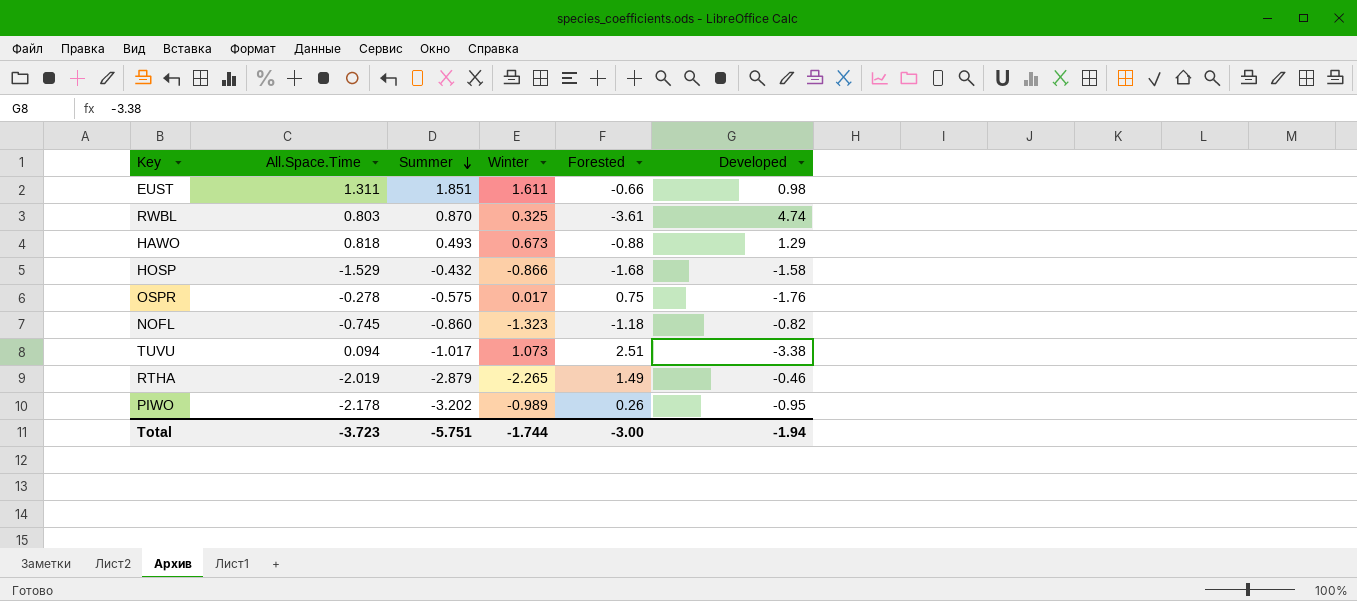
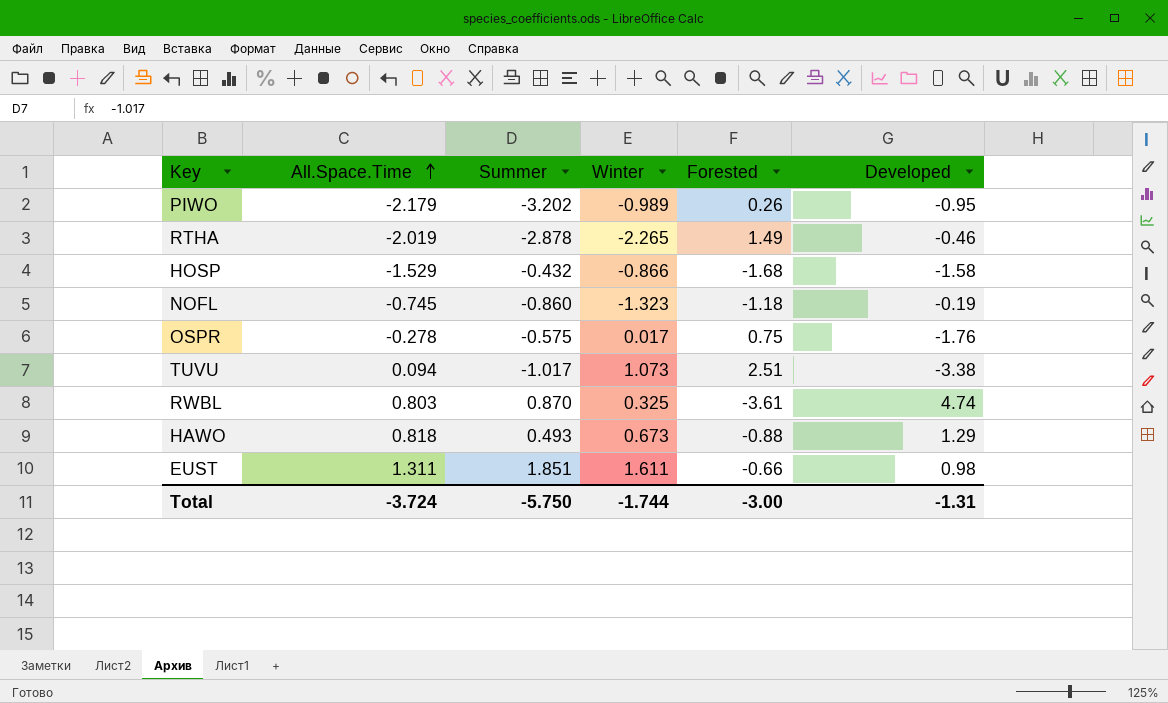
row order: Summer descending -> All.Space.Time ascending
PIWO | All.Space.Time: -2.178 -> -2.179
RTHA | Summer: -2.879 -> -2.878
NOFL | Developed: -0.82 -> -0.19
Total | All.Space.Time: -3.723 -> -3.724
Total | Summer: -5.751 -> -5.750
Total | Developed: -1.94 -> -1.31

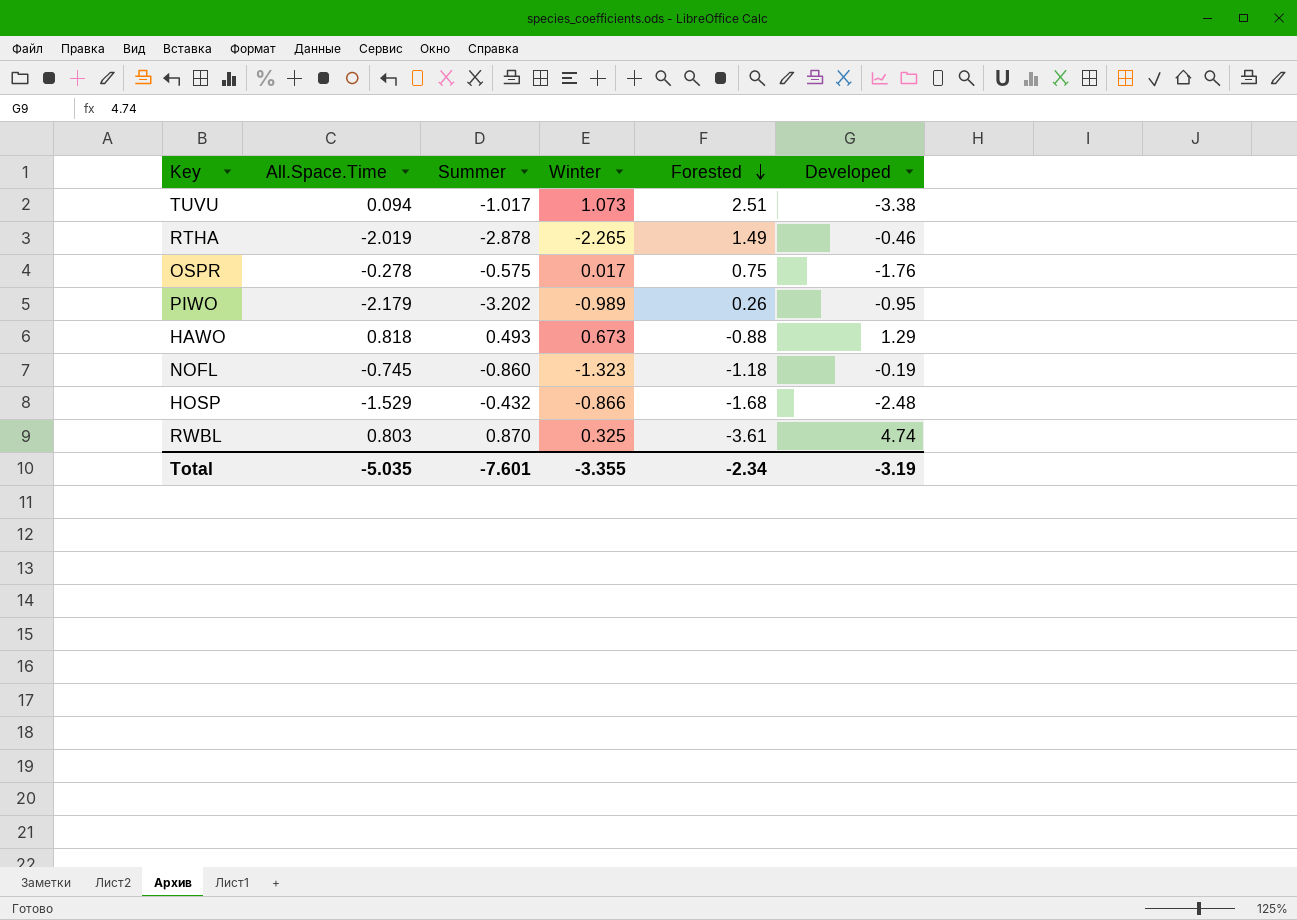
row order: All.Space.Time ascending -> Forested descending
row EUST: 1.311 | 1.851 | 1.611 | -0.66 | 0.98 -> none
HOSP | Developed: -1.58 -> -2.48
Total | All.Space.Time: -3.724 -> -5.035
Total | Summer: -5.750 -> -7.601
Total | Winter: -1.744 -> -3.355
Total | Forested: -3.00 -> -2.34
Total | Developed: -1.31 -> -3.19

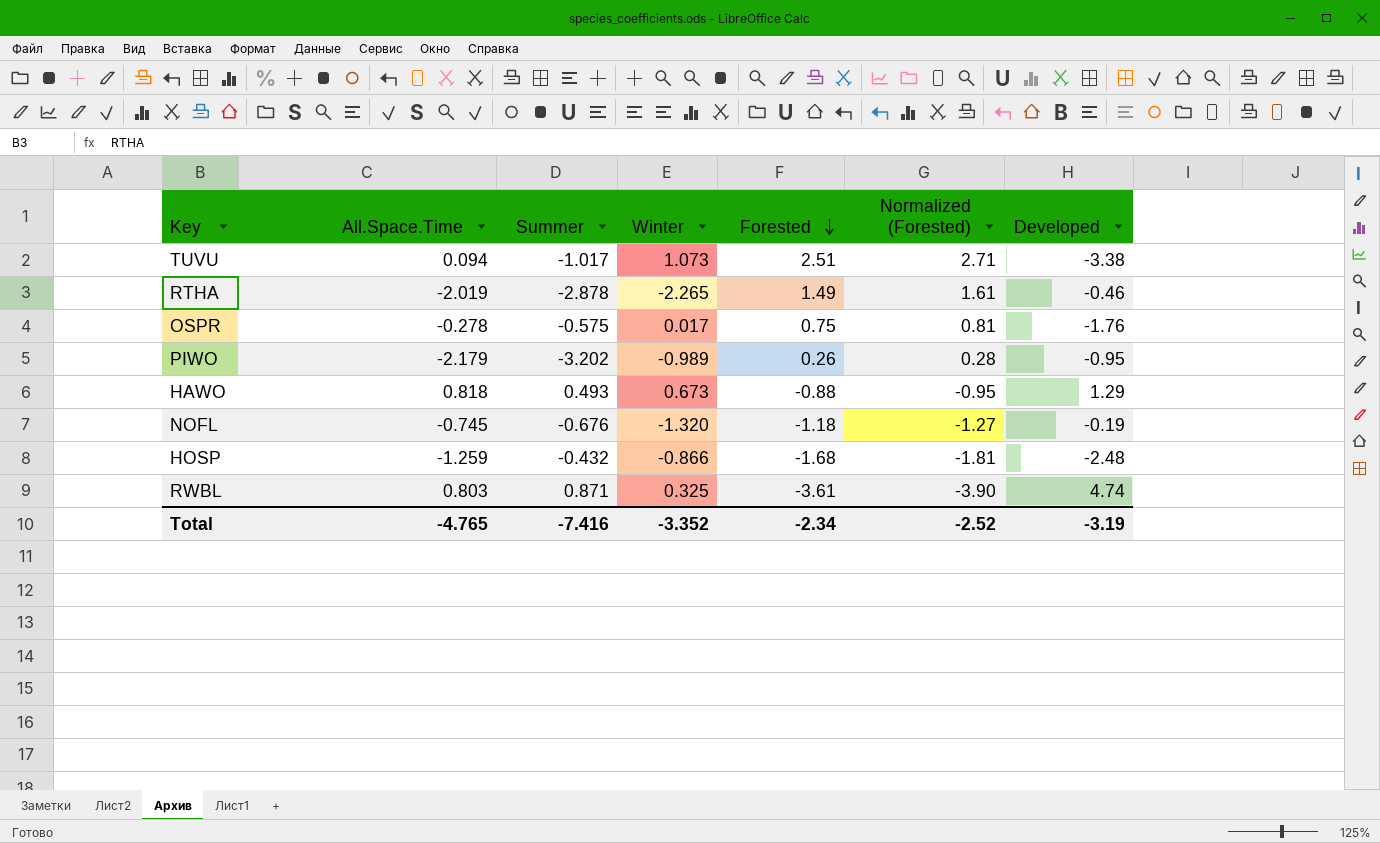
column Normalized (Forested) | formula: none -> [Forested] * 1.08
NOFL | Summer: -0.860 -> -0.676
NOFL | Winter: -1.323 -> -1.320
HOSP | All.Space.Time: -1.529 -> -1.259
RWBL | Summer: 0.870 -> 0.871
Total | All.Space.Time: -5.035 -> -4.765
Total | Summer: -7.601 -> -7.416
Total | Winter: -3.355 -> -3.352

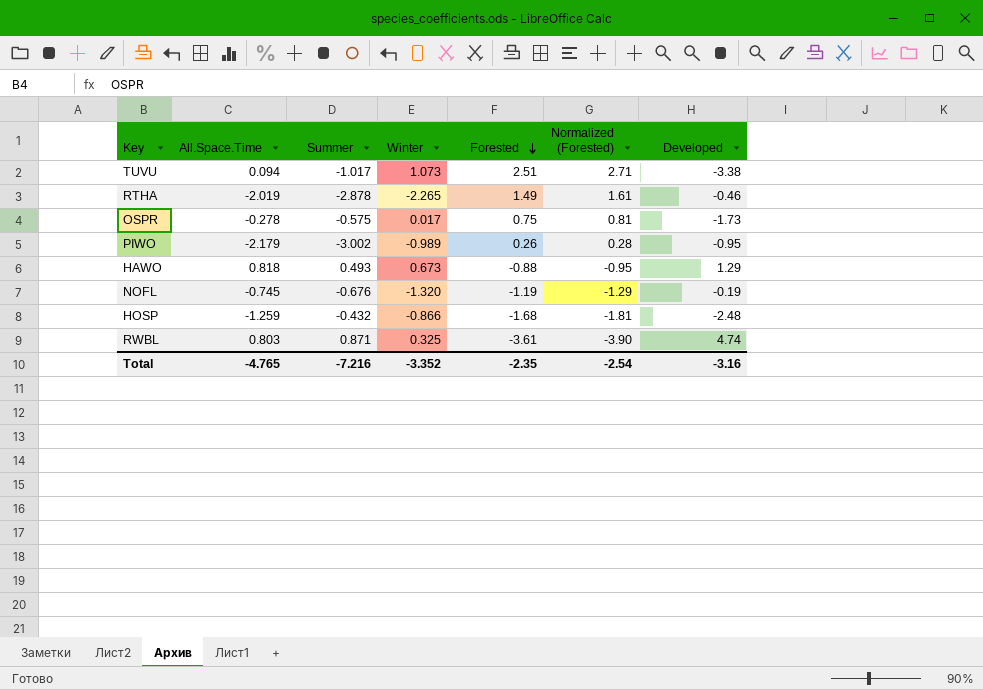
OSPR | Developed: -1.76 -> -1.73
PIWO | Summer: -3.202 -> -3.002
NOFL | Forested: -1.18 -> -1.19
NOFL | Normalized (Forested): -1.27 -> -1.29
Total | Summer: -7.416 -> -7.216
Total | Forested: -2.34 -> -2.35
Total | Normalized (Forested): -2.52 -> -2.54
Total | Developed: -3.19 -> -3.16

